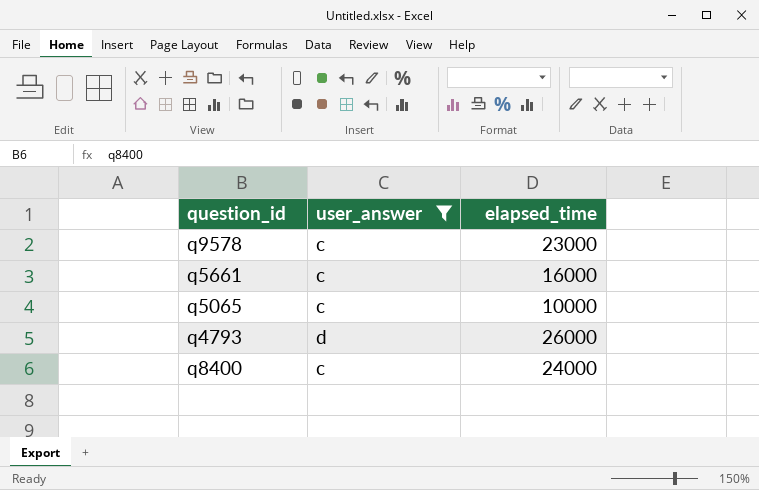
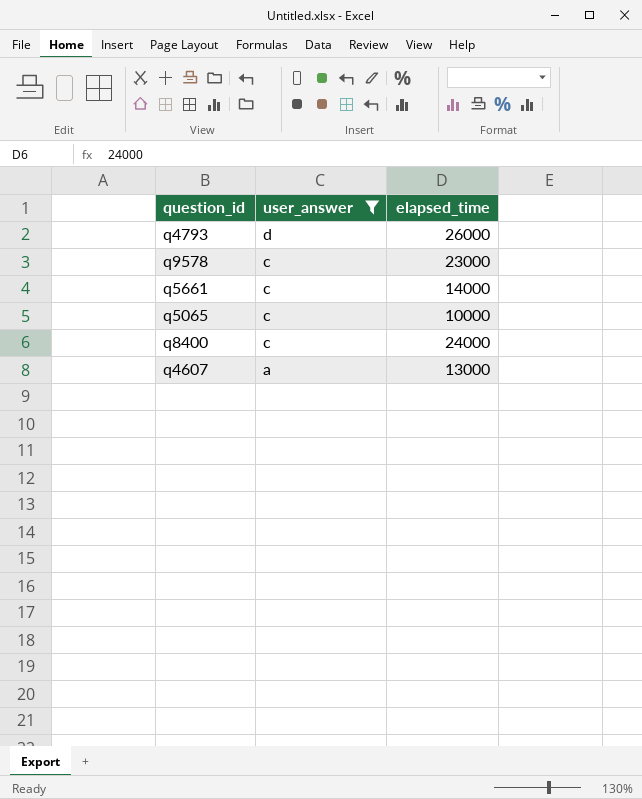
row order: none -> user_answer descending
q5661 | elapsed_time: 16000 -> 14000
row q4607: none -> a | 13000

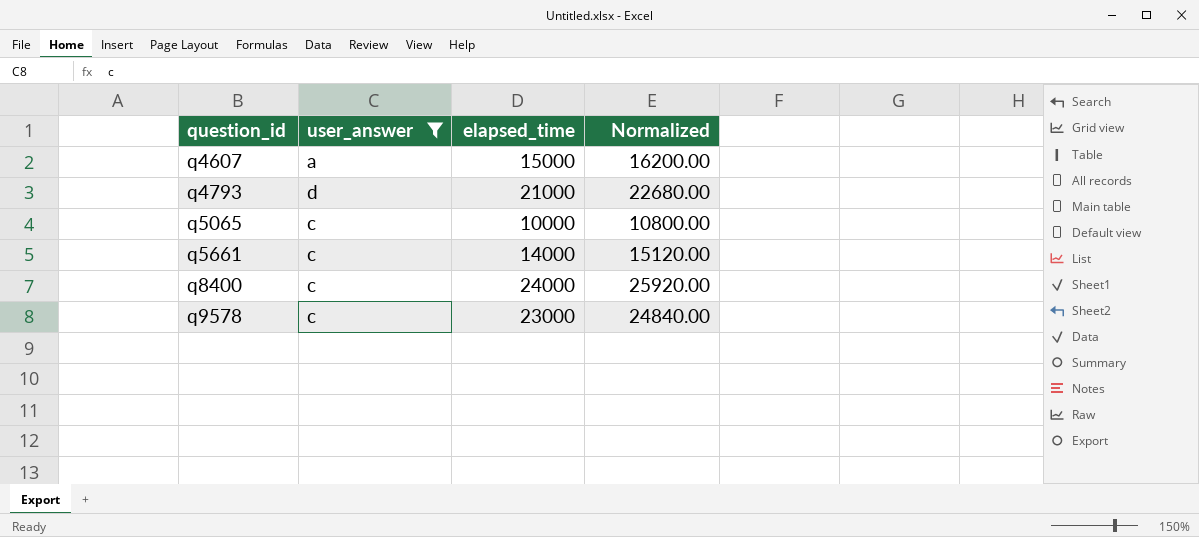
row order: user_answer descending -> question_id ascending
column Normalized | formula: none -> [elapsed_time] * 1.08
q4607 | elapsed_time: 13000 -> 15000
q4793 | elapsed_time: 26000 -> 21000

